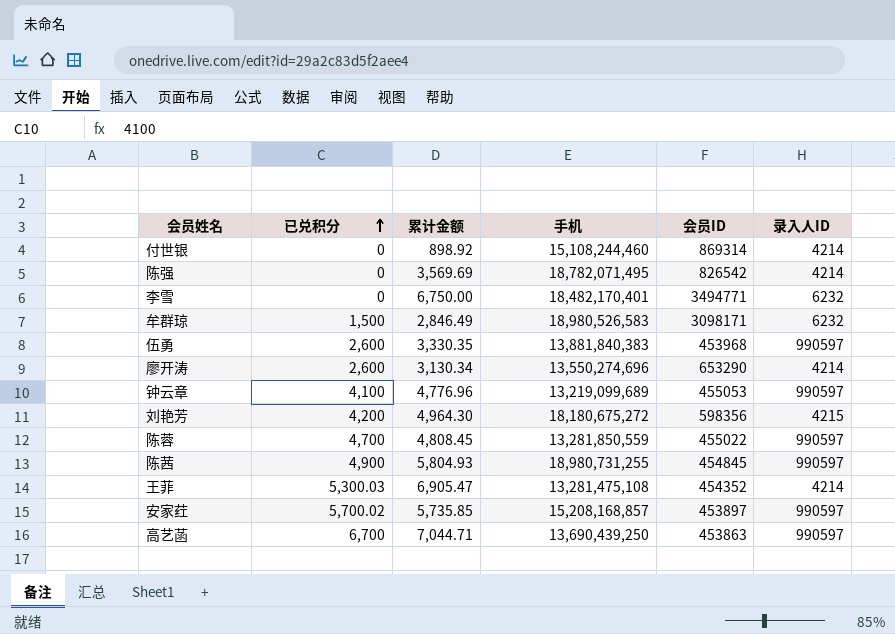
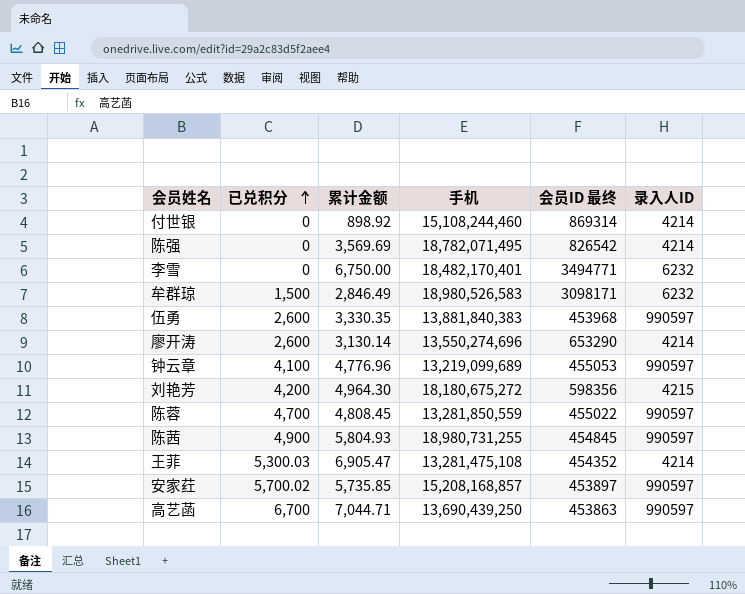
column name: 会员ID -> 会员ID 最终
廖开涛 | 累计金额: 3,130.34 -> 3,130.14

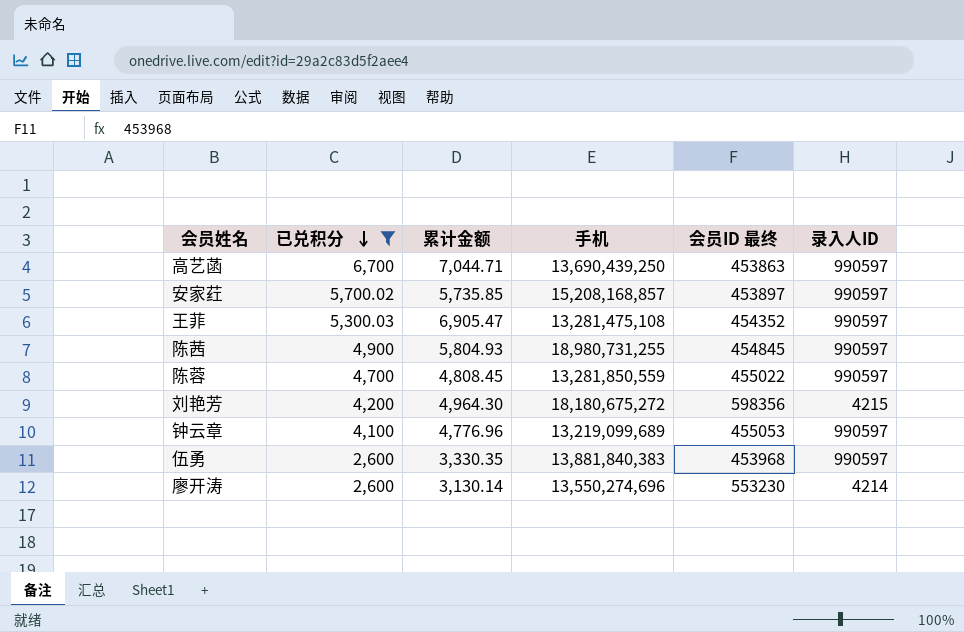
filter: none -> 已兑积分 >= 2,600
row order: 已兑积分 ascending -> 已兑积分 descending
王菲 | 录入人ID: 4214 -> 990597
廖开涛 | 会员ID 最终: 653290 -> 553230

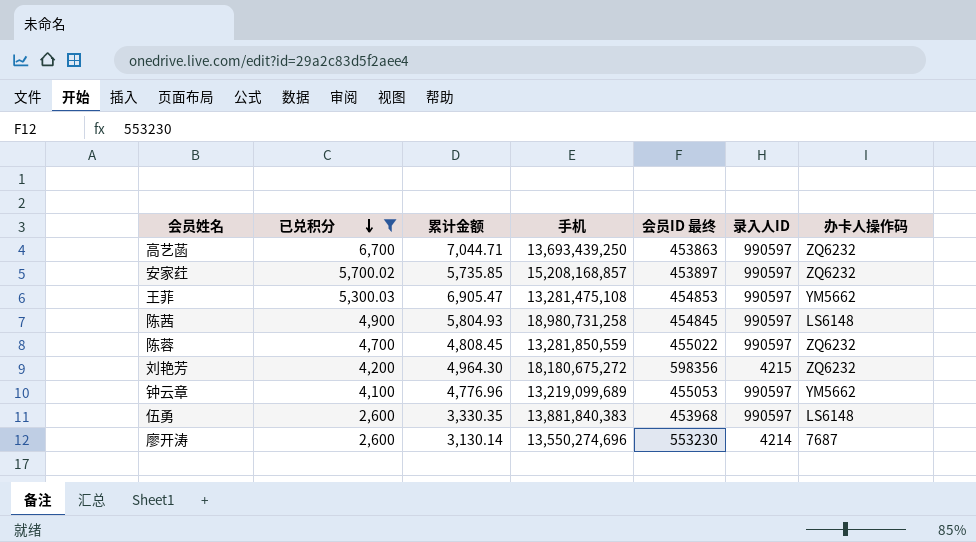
column 办卡人操作码 | position: none -> 7
高艺菡 | 手机: 13,690,439,250 -> 13,693,439,250
王菲 | 会员ID 最终: 454352 -> 454853
陈茜 | 手机: 18,980,731,255 -> 18,980,731,258

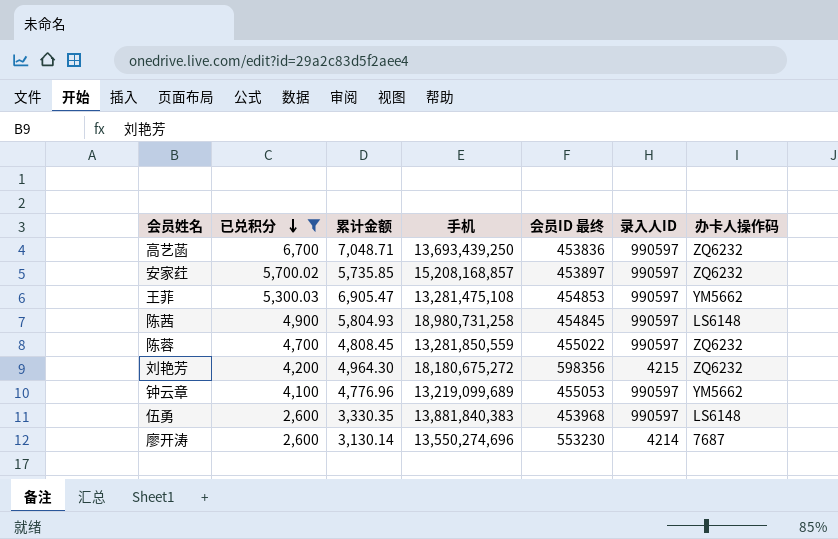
高艺菡 | 累计金额: 7,044.71 -> 7,048.71
高艺菡 | 会员ID 最终: 453863 -> 453836

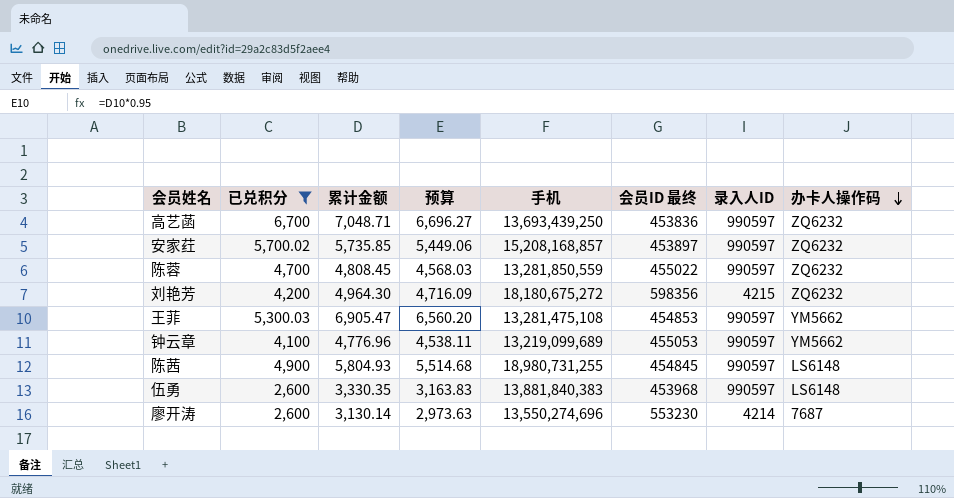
row order: 已兑积分 descending -> 办卡人操作码 descending
column 预算 | formula: none -> [累计金额] * 0.95
陈茜 | 手机: 18,980,731,258 -> 18,980,731,255

